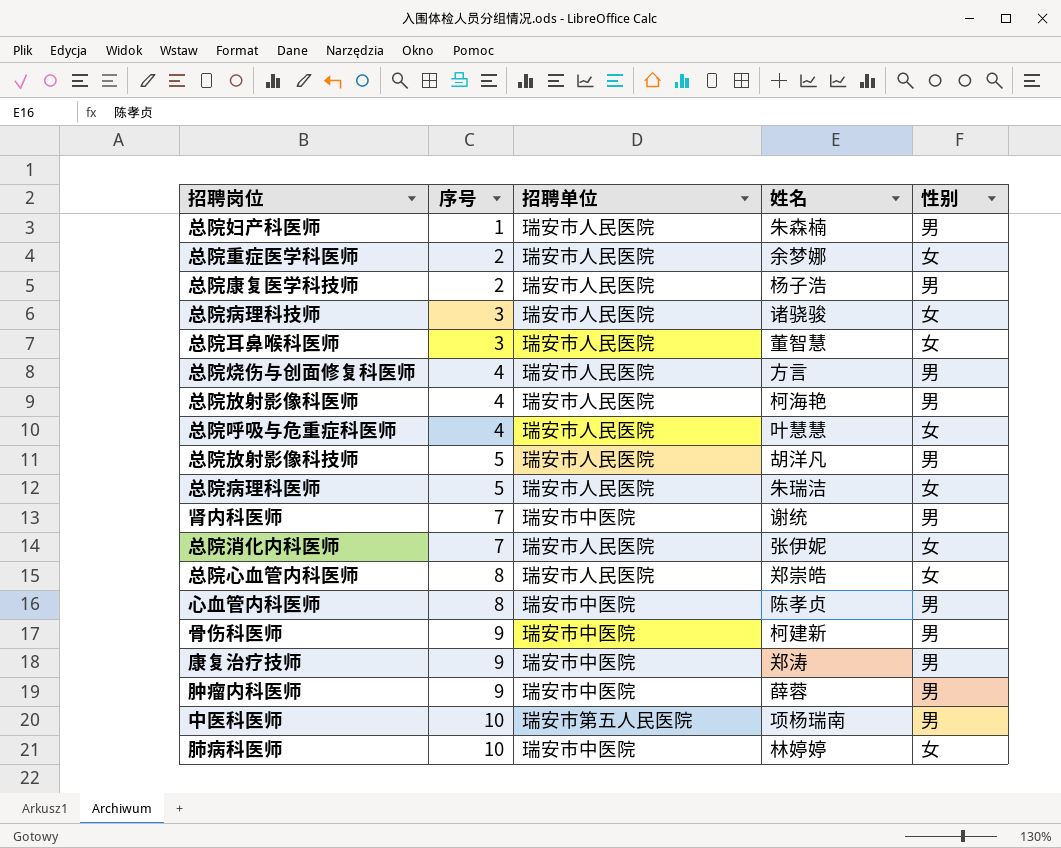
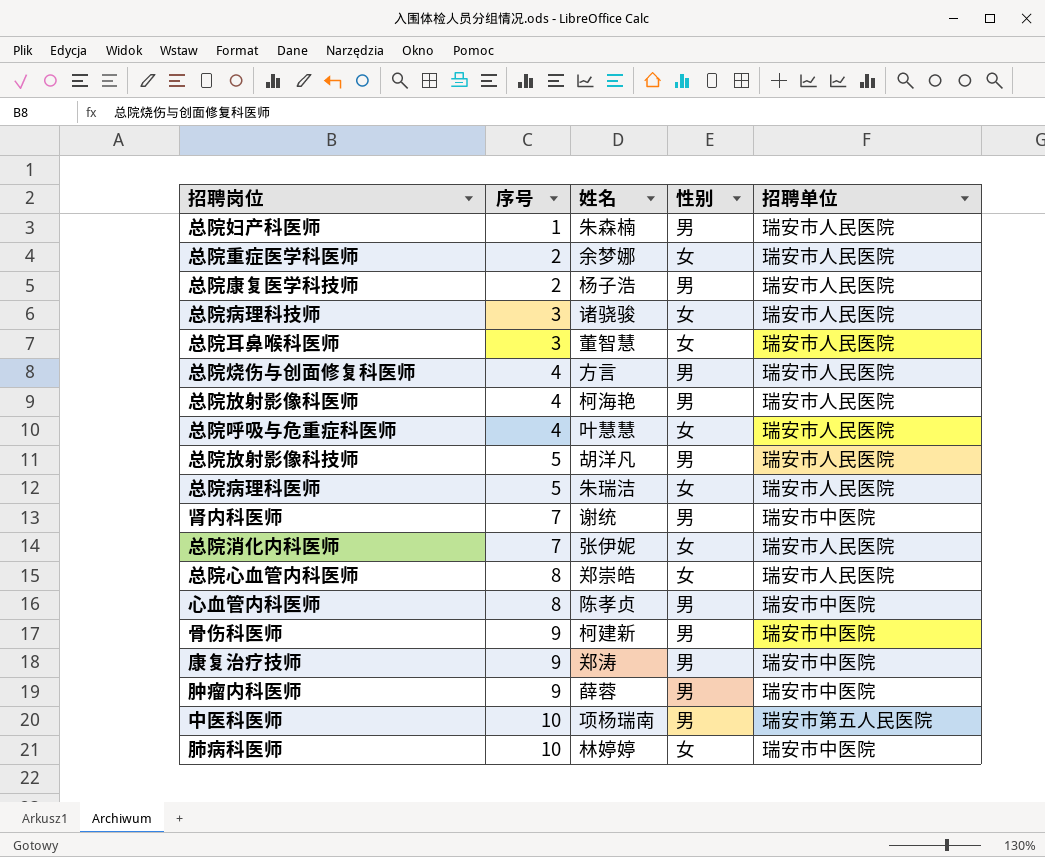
column 招聘单位 | position: 3 -> 5

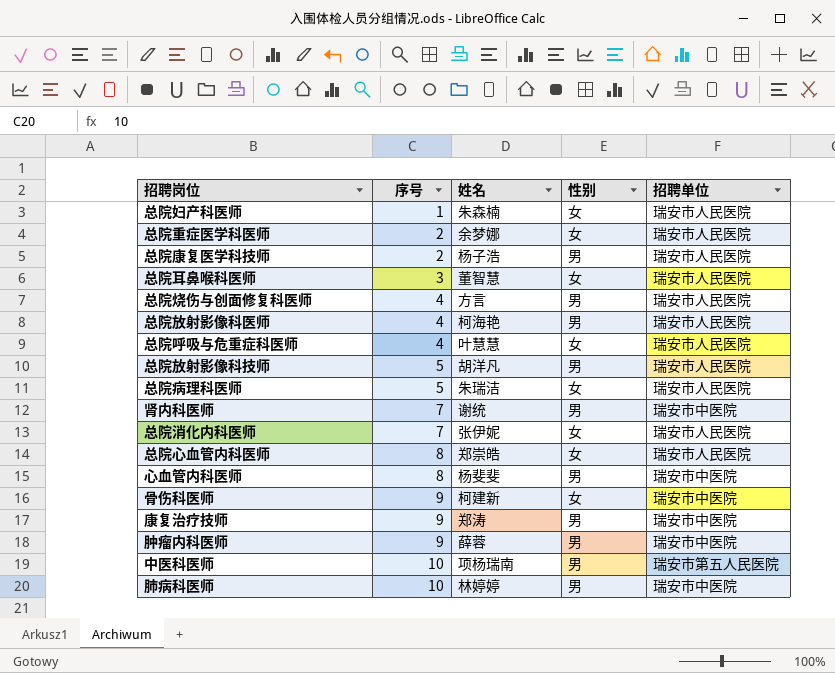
row 总院病理科技师: 3 | 诸骁骏 | 女 | 瑞安市人民医院 -> none
总院妇产科医师 | 性别: 男 -> 女
心血管内科医师 | 姓名: 陈孝贞 -> 杨斐斐
骨伤科医师 | 性别: 男 -> 女
肺病科医师 | 性别: 女 -> 男

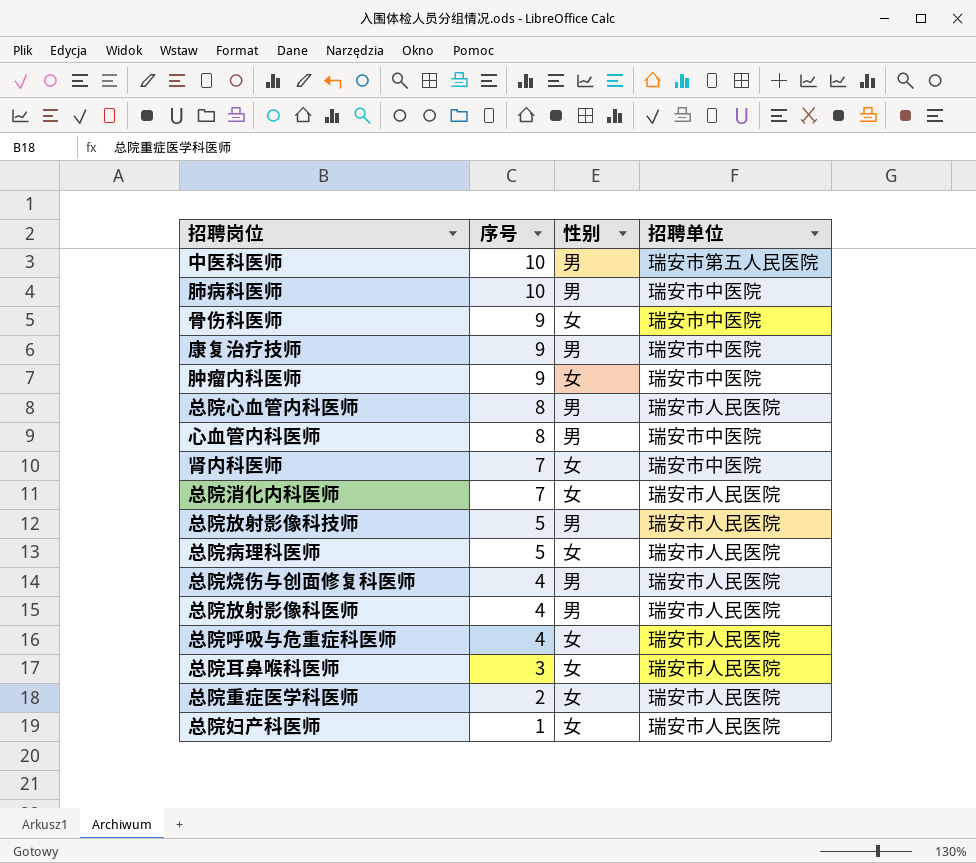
row order: 序号 ascending -> 序号 descending
column 姓名 | position: 3 -> none
row 总院康复医学科技师: 2 | 杨子浩 | 男 | 瑞安市人民医院 -> none
肿瘤内科医师 | 性别: 男 -> 女
总院心血管内科医师 | 性别: 女 -> 男
肾内科医师 | 性别: 男 -> 女

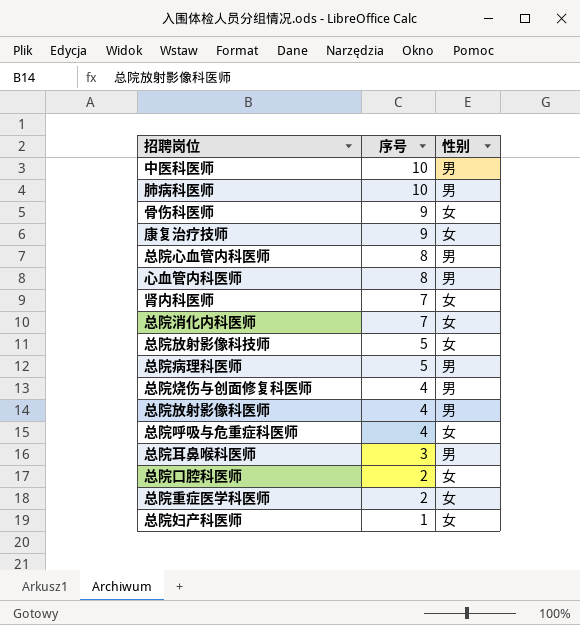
column 招聘单位 | position: 4 -> none
row 肿瘤内科医师: 9 | 女 | 瑞安市中医院 -> none
康复治疗技师 | 性别: 男 -> 女
总院放射影像科技师 | 性别: 男 -> 女
总院病理科医师 | 性别: 女 -> 男
总院耳鼻喉科医师 | 性别: 女 -> 男
row 总院口腔科医师: none -> 2 | 女

